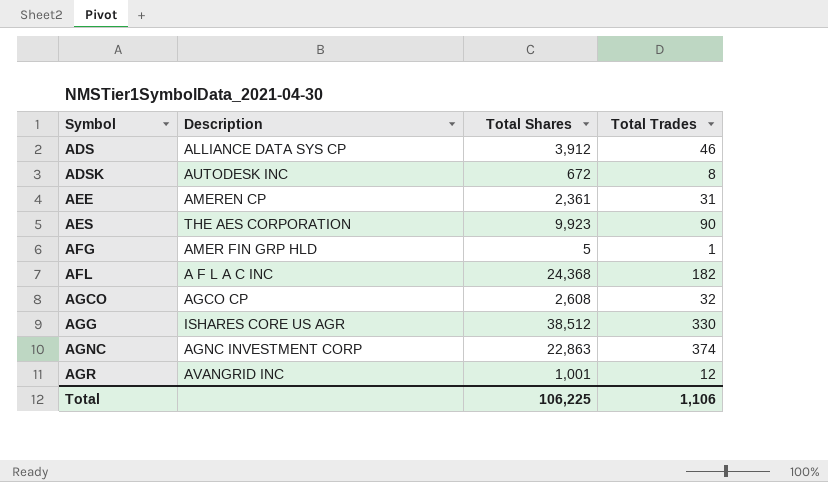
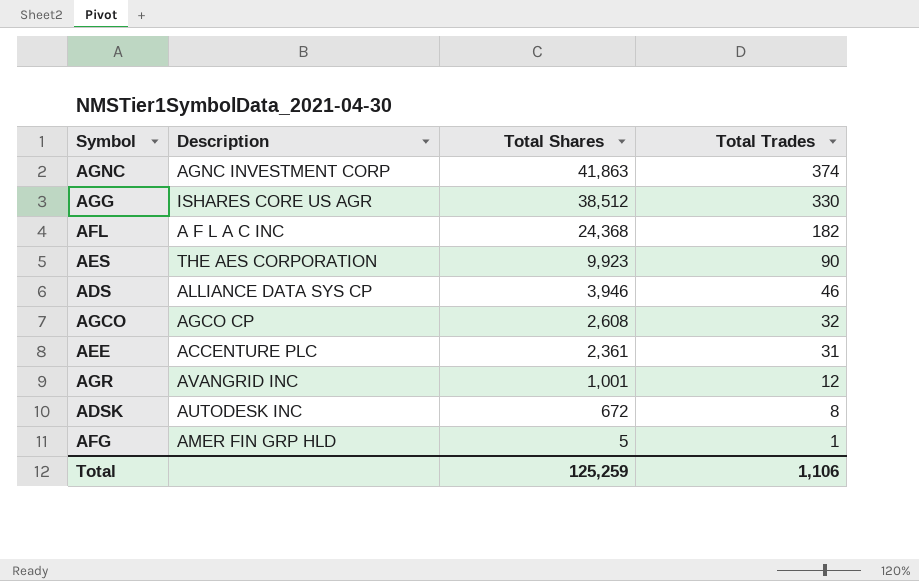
row order: Symbol ascending -> Total Shares descending
AGNC | Total Shares: 22,863 -> 41,863
ADS | Total Shares: 3,912 -> 3,946
AEE | Description: AMEREN CP -> ACCENTURE PLC
Total | Total Shares: 106,225 -> 125,259

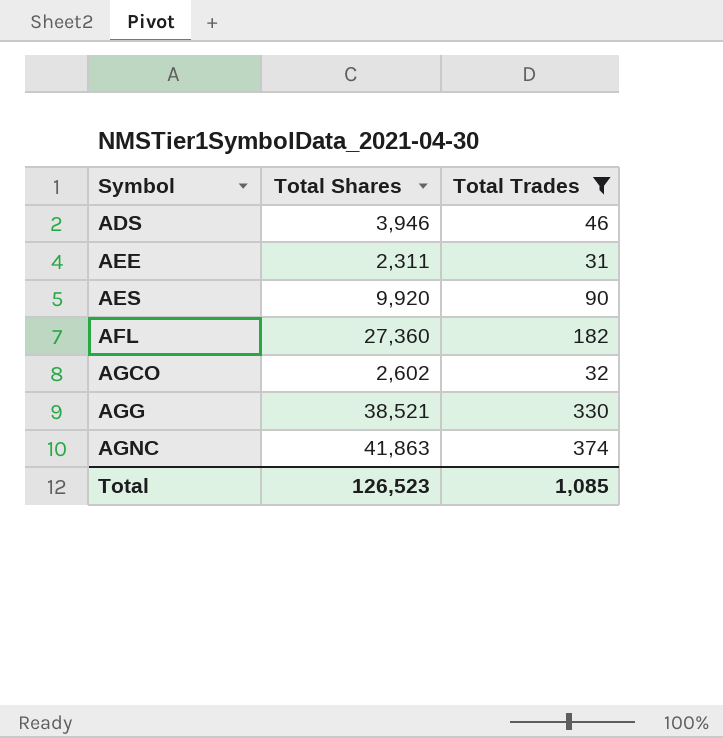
filter: none -> Total Trades >= 31
row order: Total Shares descending -> Symbol ascending
column Description | position: 2 -> none
AEE | Total Shares: 2,361 -> 2,311
AES | Total Shares: 9,923 -> 9,920
AFL | Total Shares: 24,368 -> 27,360
AGCO | Total Shares: 2,608 -> 2,602
AGG | Total Shares: 38,512 -> 38,521
Total | Total Shares: 125,259 -> 126,523
Total | Total Trades: 1,106 -> 1,085

